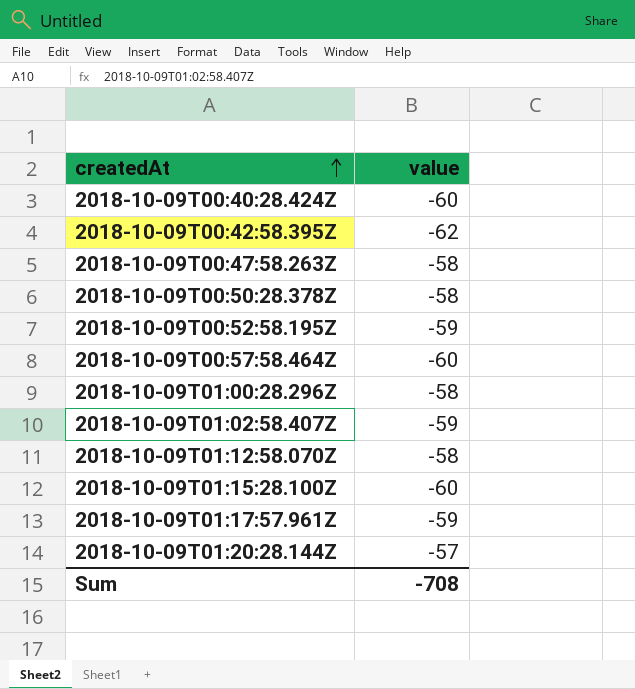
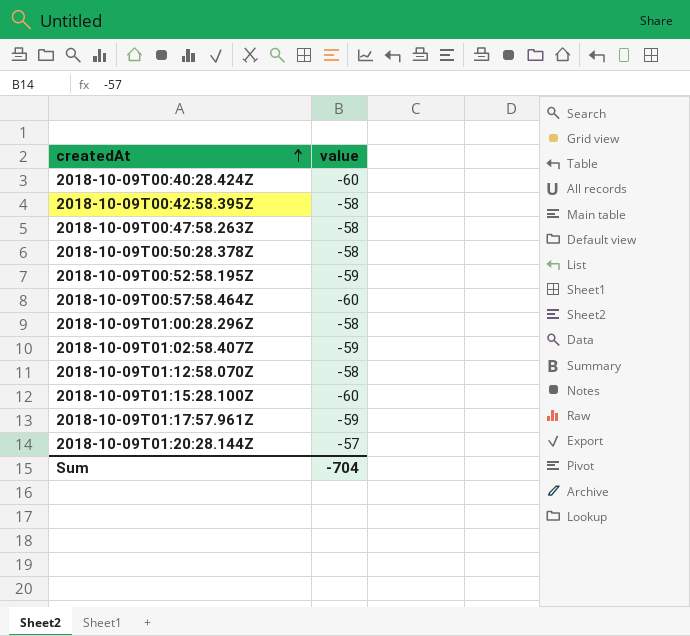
2018-10-09T00:42:58.395Z | value: -62 -> -58
Sum | value: -708 -> -704

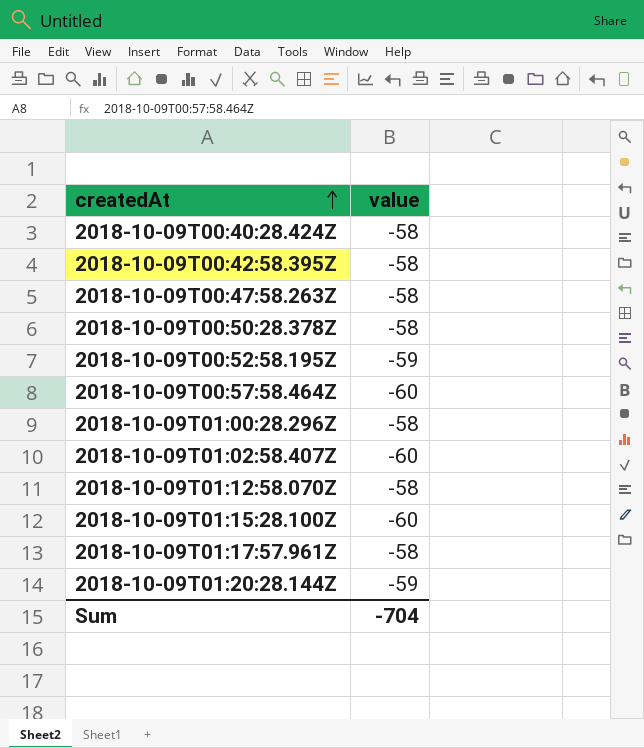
2018-10-09T00:40:28.424Z | value: -60 -> -58
2018-10-09T01:02:58.407Z | value: -59 -> -60
2018-10-09T01:17:57.961Z | value: -59 -> -58
2018-10-09T01:20:28.144Z | value: -57 -> -59

